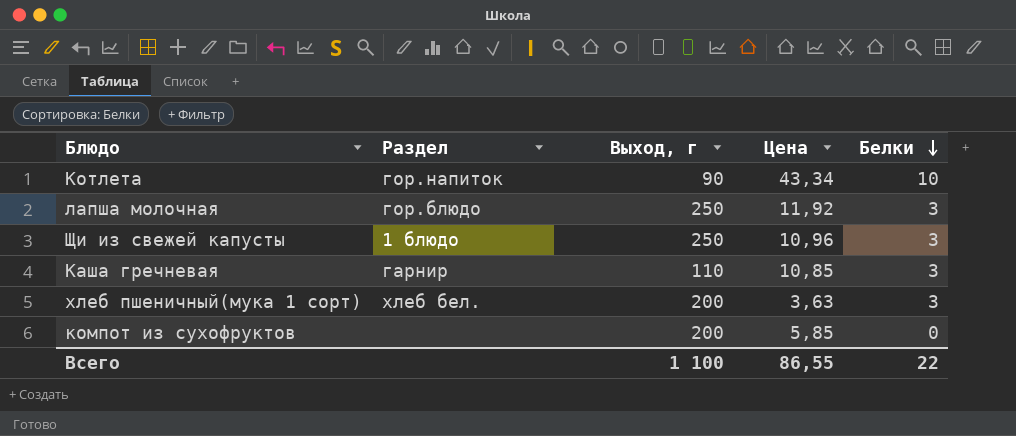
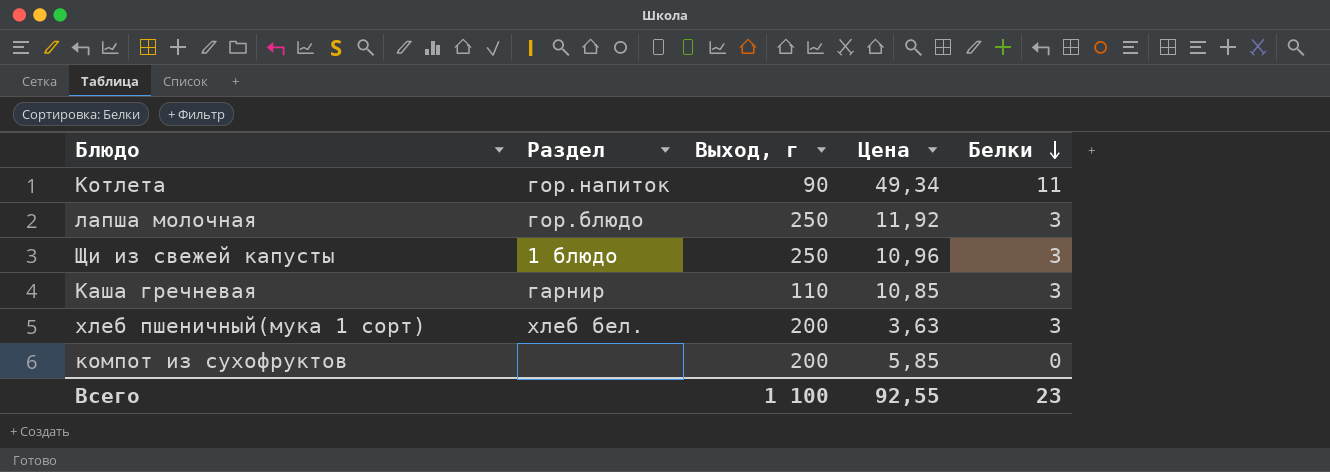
Котлета | Цена: 43,34 -> 49,34
Котлета | Белки: 10 -> 11
Всего | Цена: 86,55 -> 92,55
Всего | Белки: 22 -> 23

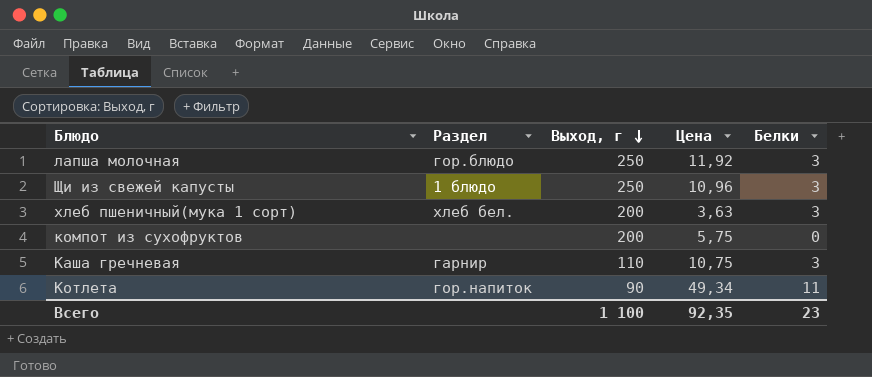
row order: Белки descending -> Выход, г descending
компот из сухофруктов | Цена: 5,85 -> 5,75
Каша гречневая | Цена: 10,85 -> 10,75
Всего | Цена: 92,55 -> 92,35

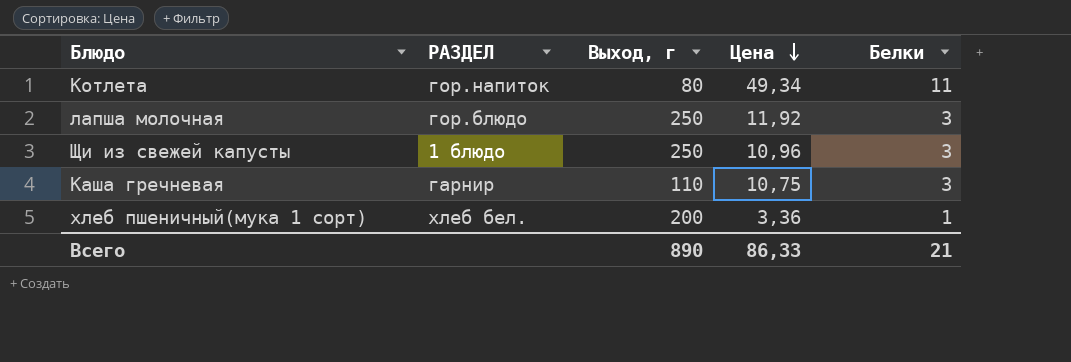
row order: Выход, г descending -> Цена descending
column name: Раздел -> РАЗДЕЛ
row компот из сухофруктов: none | 200 | 5,75 | 0 -> none
Котлета | Выход, г: 90 -> 80
хлеб пшеничный(мука 1 сорт) | Цена: 3,63 -> 3,36
хлеб пшеничный(мука 1 сорт) | Белки: 3 -> 1
Всего | Выход, г: 1 100 -> 890
Всего | Цена: 92,35 -> 86,33
Всего | Белки: 23 -> 21

